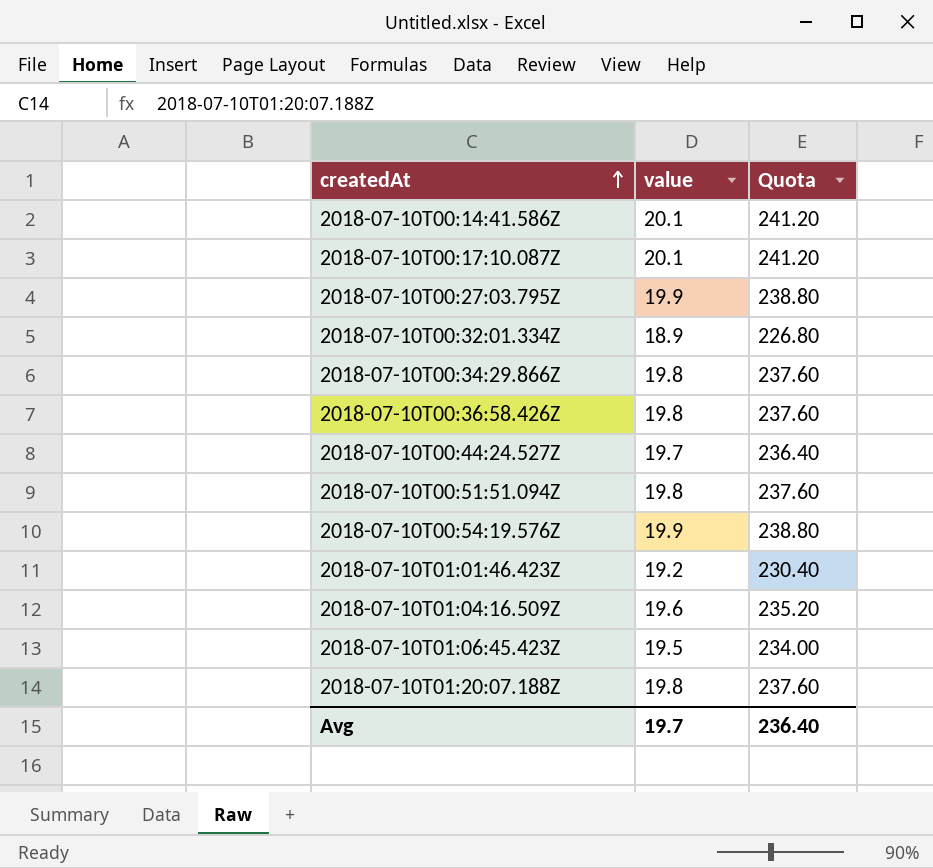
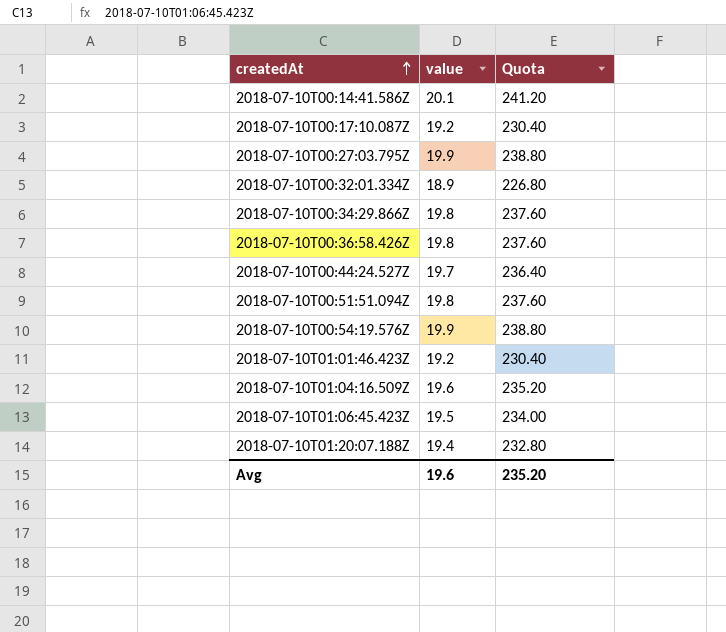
2018-07-10T00:17:10.087Z | value: 20.1 -> 19.2
2018-07-10T00:17:10.087Z | Quota: 241.20 -> 230.40
2018-07-10T01:20:07.188Z | value: 19.8 -> 19.4
2018-07-10T01:20:07.188Z | Quota: 237.60 -> 232.80
Avg | value: 19.7 -> 19.6
Avg | Quota: 236.40 -> 235.20

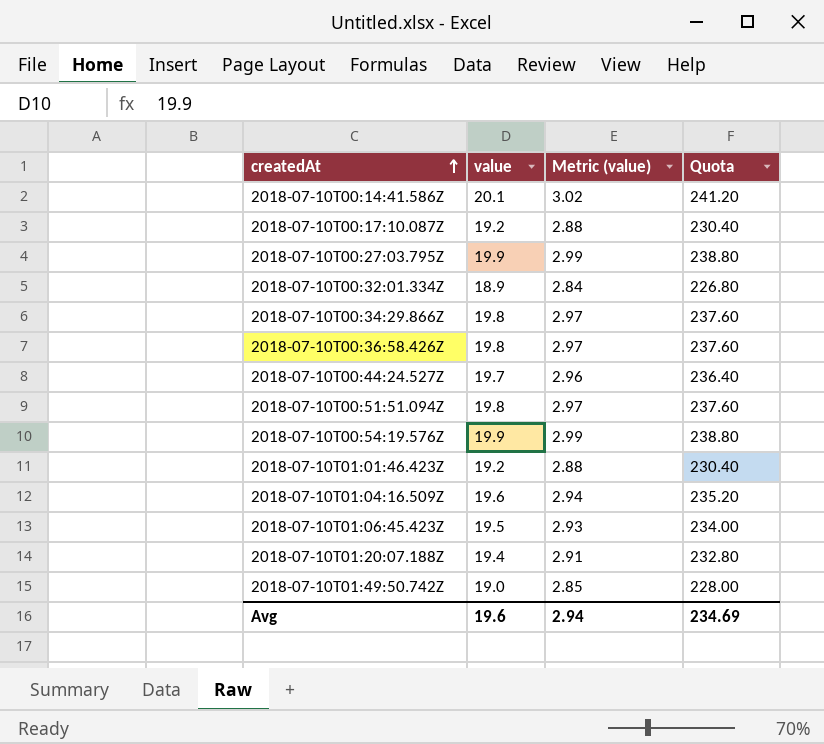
column Metric (value) | formula: none -> [value] * 0.15
row 2018-07-10T01:49:50.742Z: none -> 19.0 | 2.85 | 228.00
Avg | Quota: 235.20 -> 234.69

